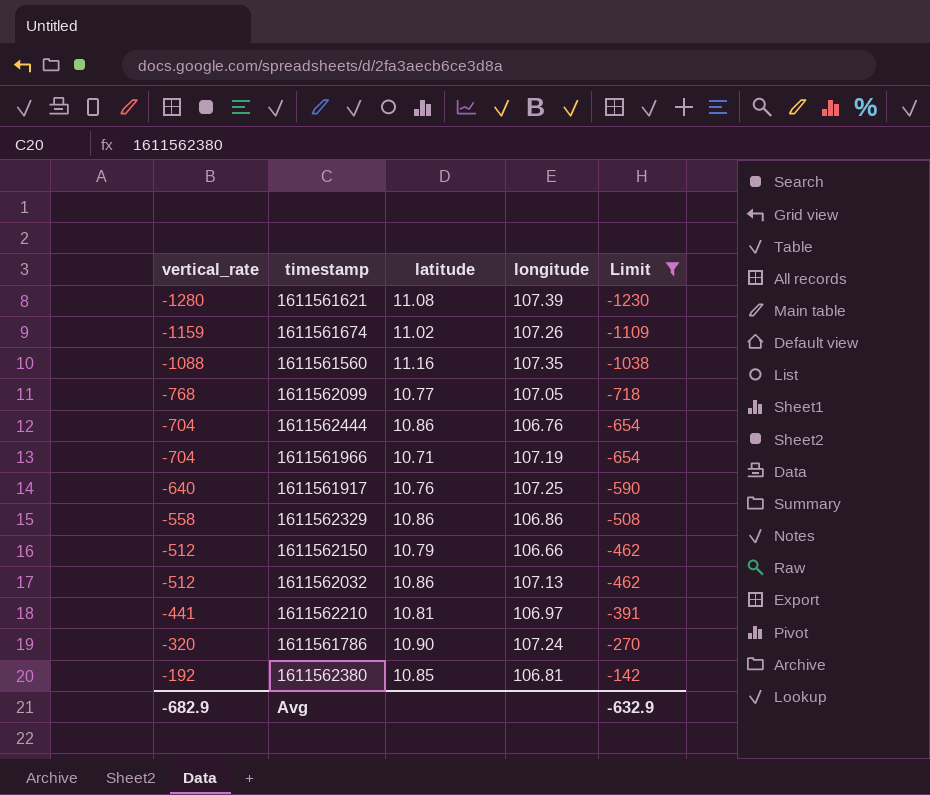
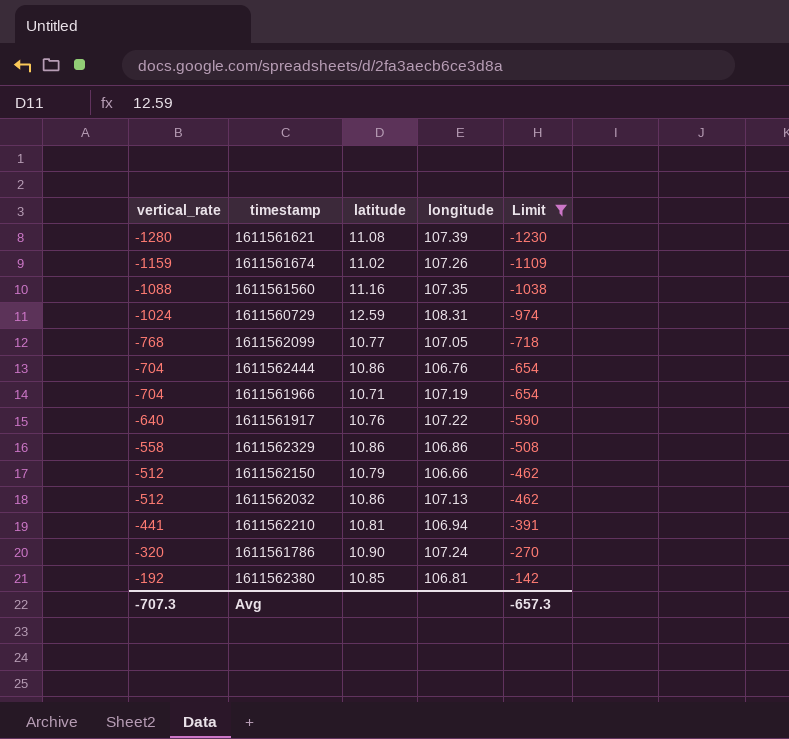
row 1611560729: none -> -1024 | 12.59 | 108.31 | -974
1611561917 | longitude: 107.25 -> 107.22
1611562210 | longitude: 106.97 -> 106.94
Avg | vertical_rate: -682.9 -> -707.3
Avg | Limit: -632.9 -> -657.3

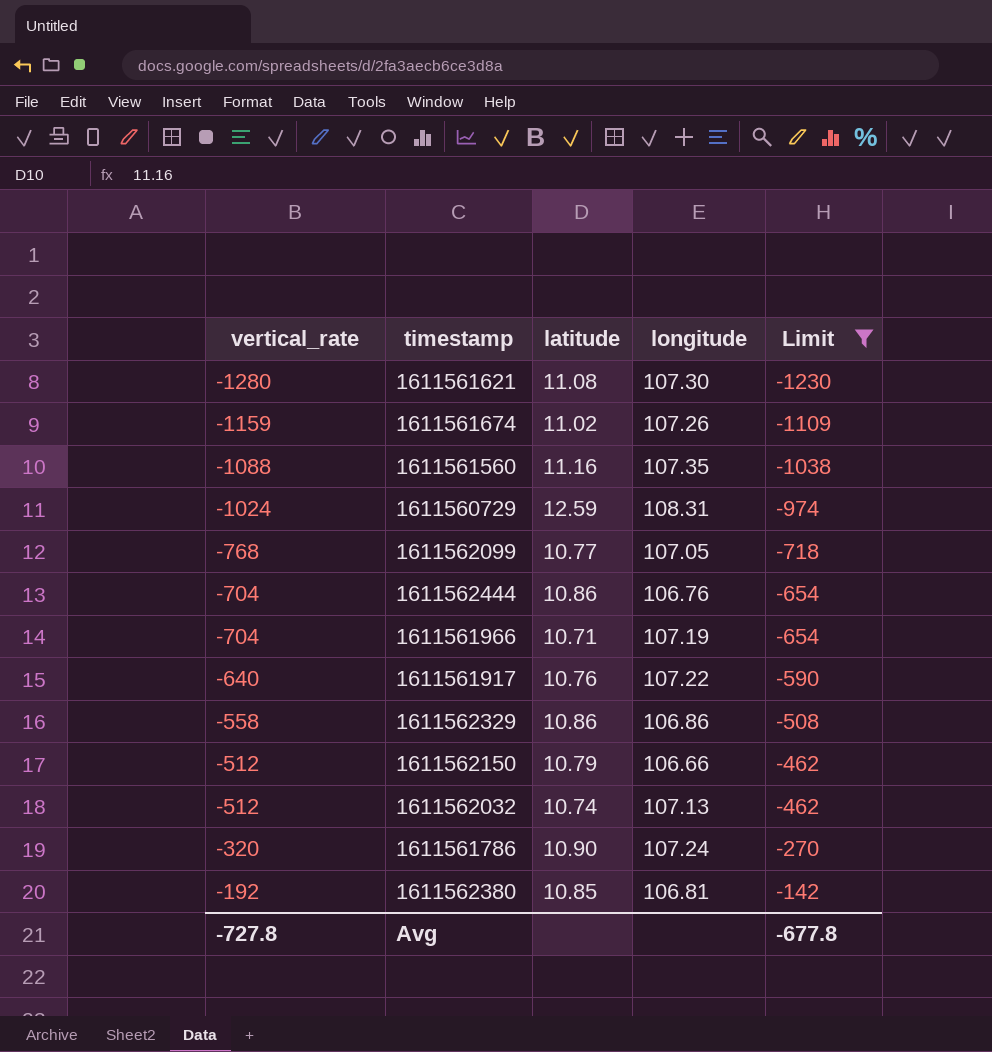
row 1611562210: -441 | 10.81 | 106.94 | -391 -> none
1611561621 | longitude: 107.39 -> 107.30
1611562032 | latitude: 10.86 -> 10.74
Avg | vertical_rate: -707.3 -> -727.8
Avg | Limit: -657.3 -> -677.8

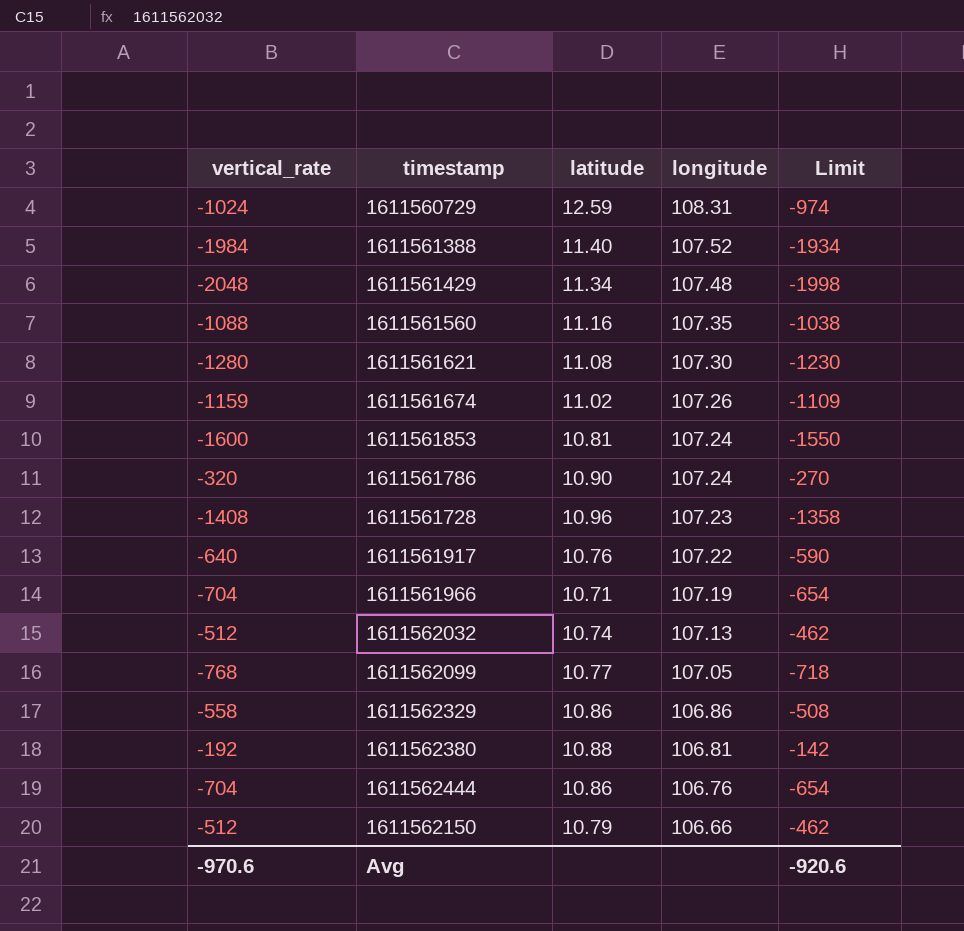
filter: Limit >= -1230 -> none
row order: vertical_rate ascending -> longitude descending
1611562380 | latitude: 10.85 -> 10.88
Avg | vertical_rate: -727.8 -> -970.6
Avg | Limit: -677.8 -> -920.6

